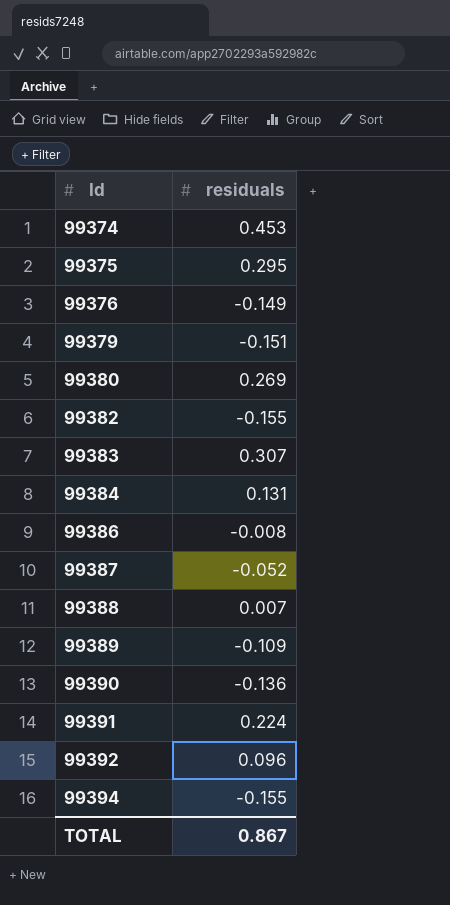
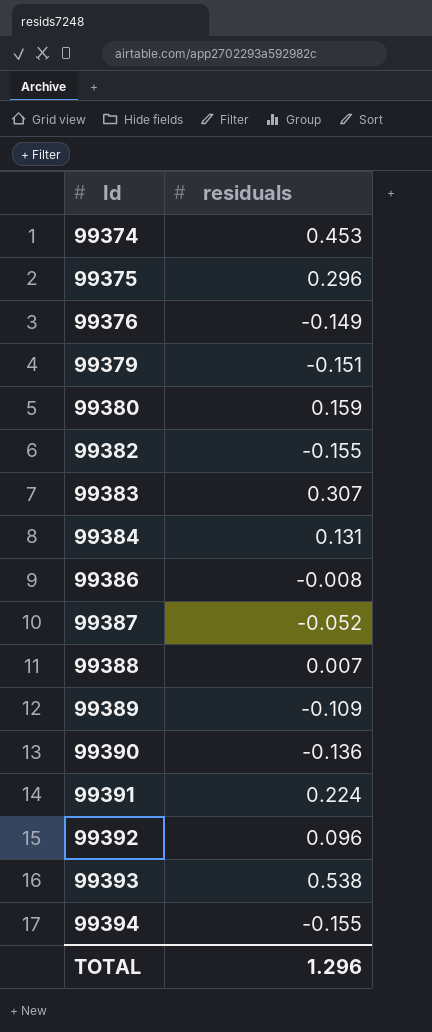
99375 | residuals: 0.295 -> 0.296
99380 | residuals: 0.269 -> 0.159
row 99393: none -> 0.538
TOTAL | residuals: 0.867 -> 1.296

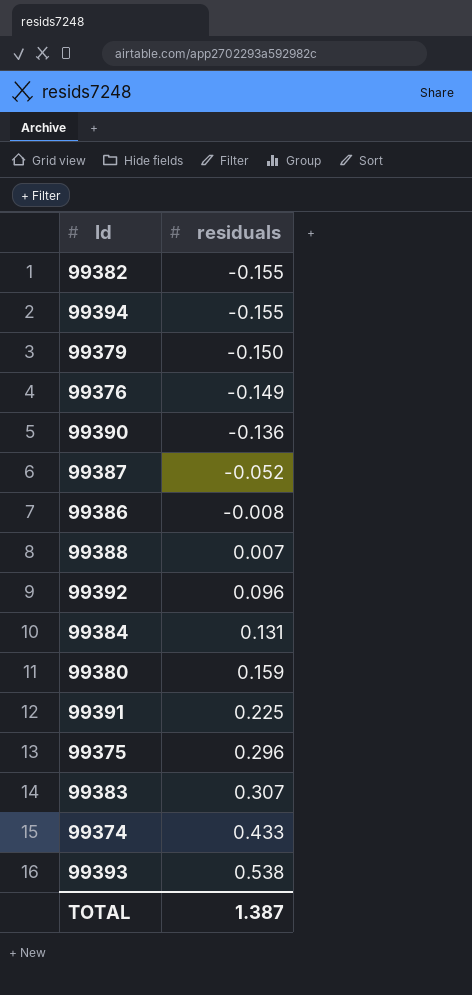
row order: Id ascending -> residuals ascending
row 99389: -0.109 -> none
99379 | residuals: -0.151 -> -0.150
99391 | residuals: 0.224 -> 0.225
99374 | residuals: 0.453 -> 0.433
TOTAL | residuals: 1.296 -> 1.387

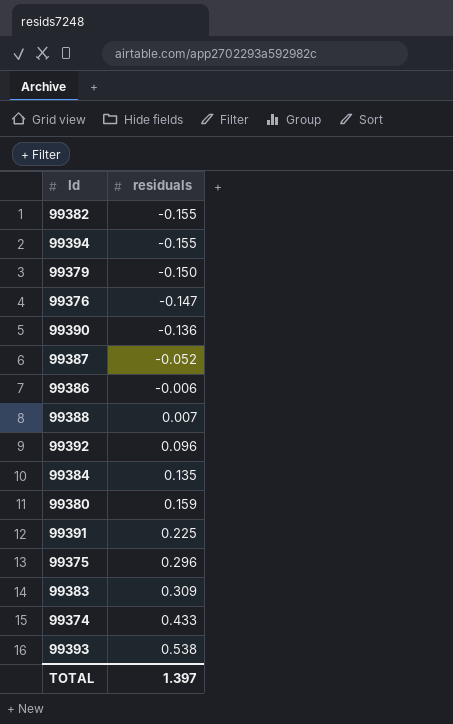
99376 | residuals: -0.149 -> -0.147
99386 | residuals: -0.008 -> -0.006
99384 | residuals: 0.131 -> 0.135
99383 | residuals: 0.307 -> 0.309
TOTAL | residuals: 1.387 -> 1.397

